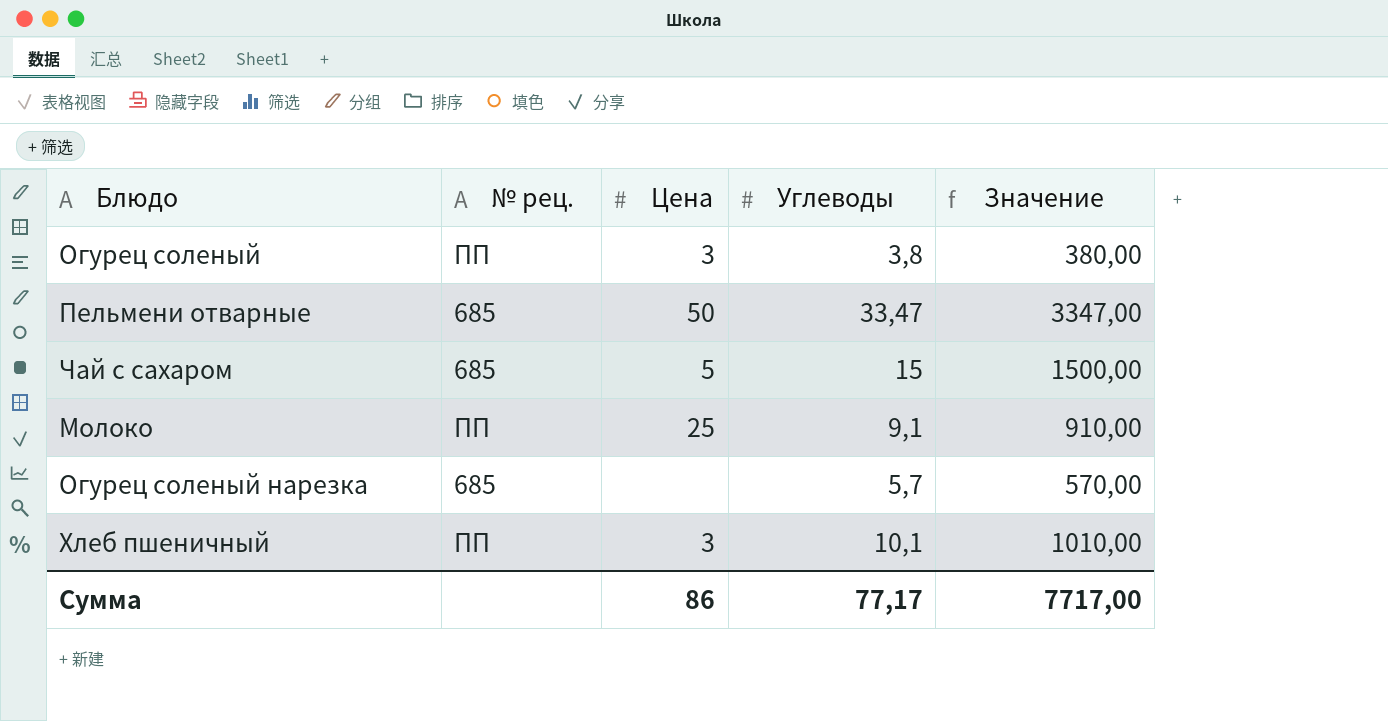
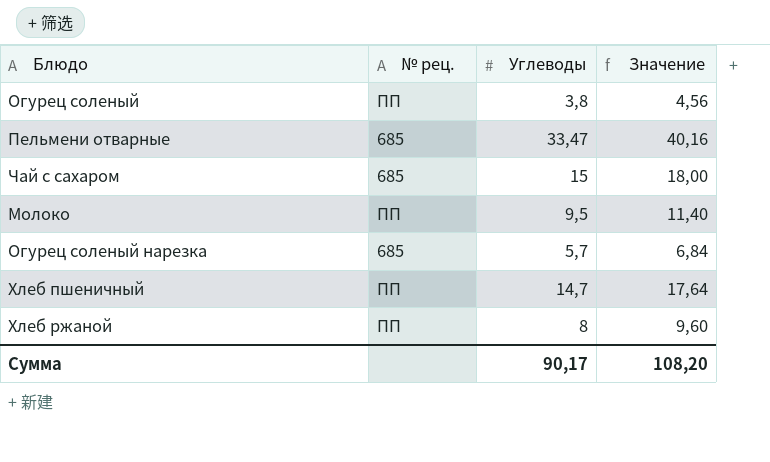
column Цена | position: 3 -> none
column Значение | formula: [Углеводы] * 100 -> [Углеводы] * 1,2
Молоко | Углеводы: 9,1 -> 9,5
Хлеб пшеничный | Углеводы: 10,1 -> 14,7
row Хлеб ржаной: none -> ПП | 8 | 9,60
Сумма | Углеводы: 77,17 -> 90,17
Сумма | Значение: 7717,00 -> 108,20

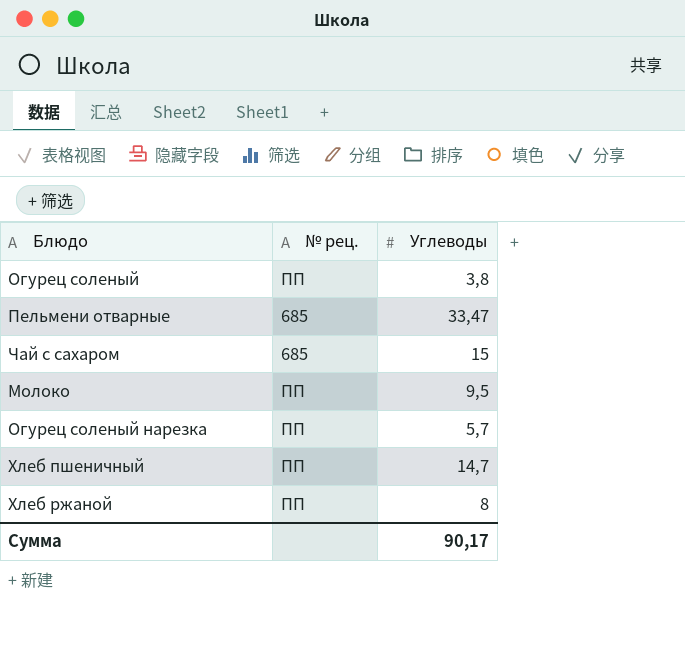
column Значение | formula: [Углеводы] * 1,2 -> none
Огурец соленый нарезка | № рец.: 685 -> ПП

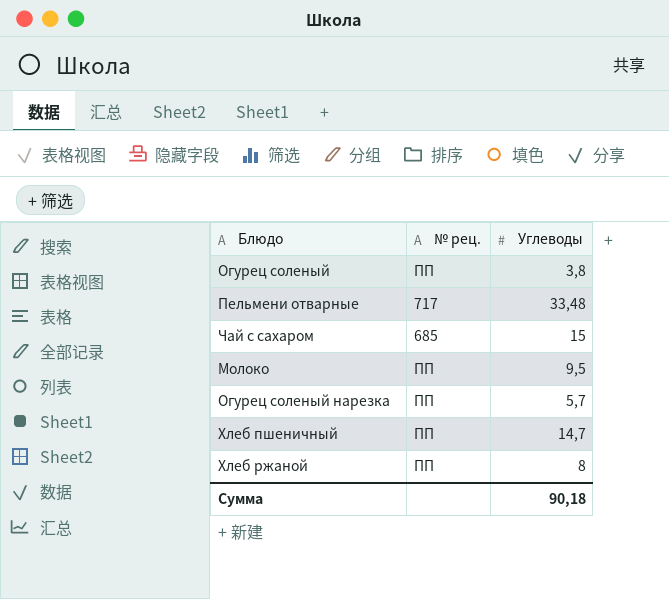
Пельмени отварные | № рец.: 685 -> 717
Пельмени отварные | Углеводы: 33,47 -> 33,48
Сумма | Углеводы: 90,17 -> 90,18

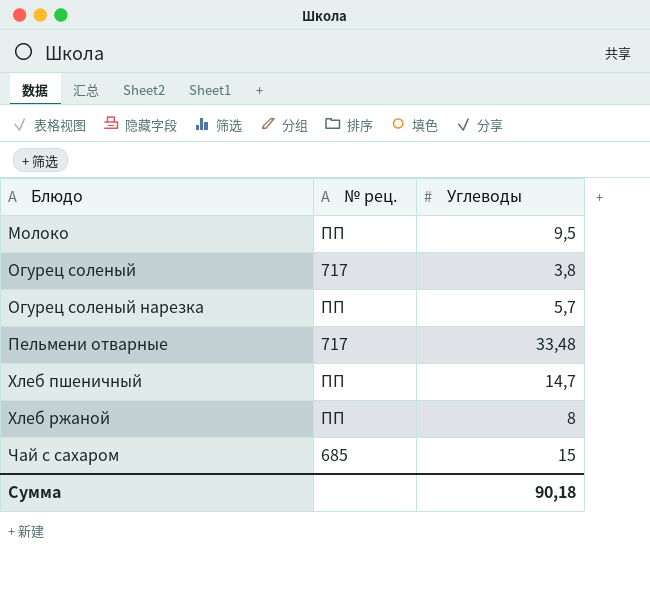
row order: none -> Блюдо ascending
Огурец соленый | № рец.: ПП -> 717

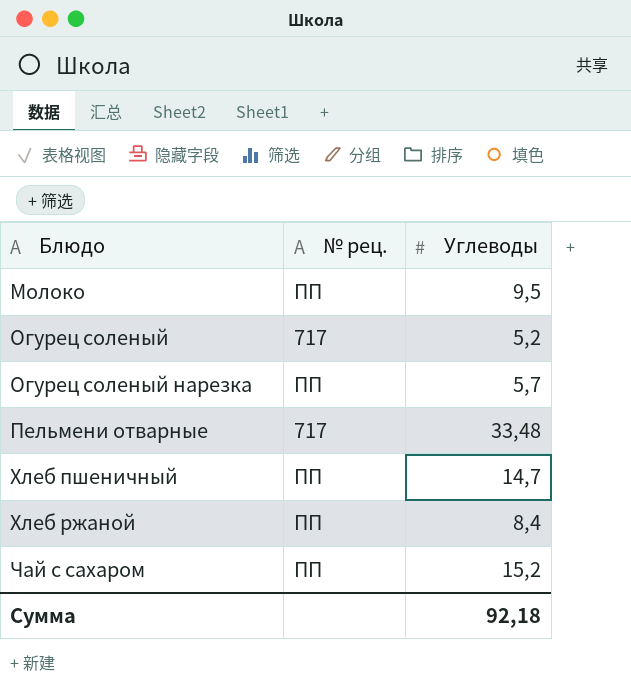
Огурец соленый | Углеводы: 3,8 -> 5,2
Хлеб ржаной | Углеводы: 8 -> 8,4
Чай с сахаром | № рец.: 685 -> ПП
Чай с сахаром | Углеводы: 15 -> 15,2
Сумма | Углеводы: 90,18 -> 92,18

